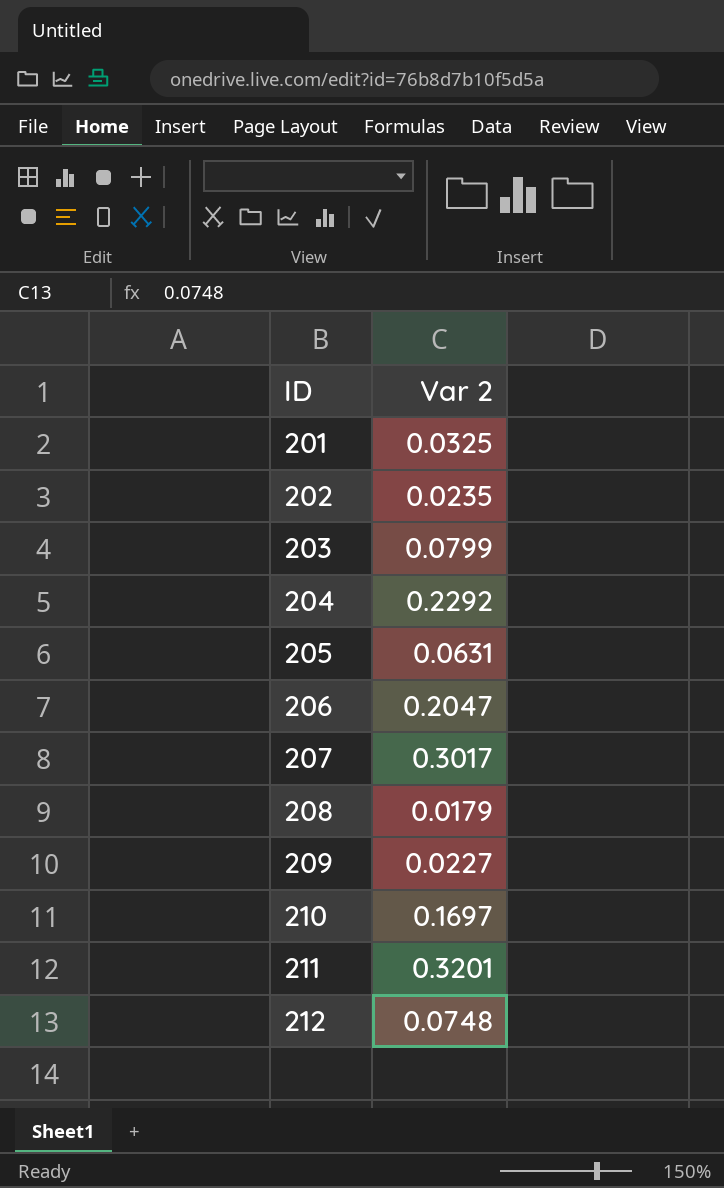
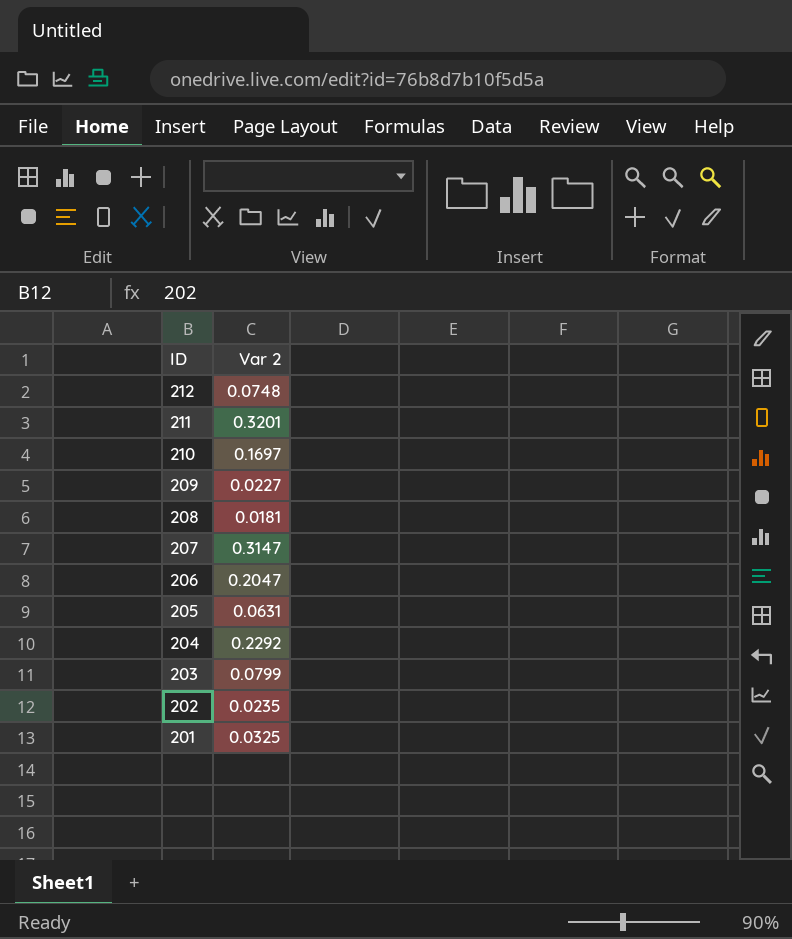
row order: ID ascending -> ID descending
208 | Var 2: 0.0179 -> 0.0181
207 | Var 2: 0.3017 -> 0.3147

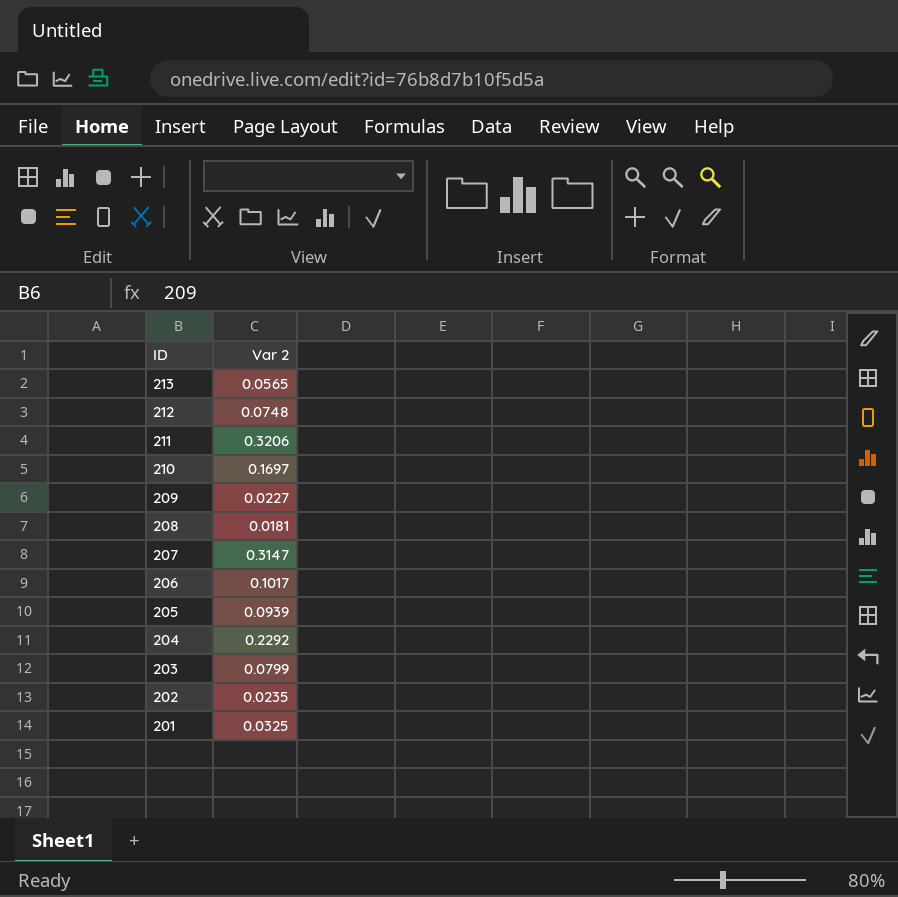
row 213: none -> 0.0565
211 | Var 2: 0.3201 -> 0.3206
206 | Var 2: 0.2047 -> 0.1017
205 | Var 2: 0.0631 -> 0.0939

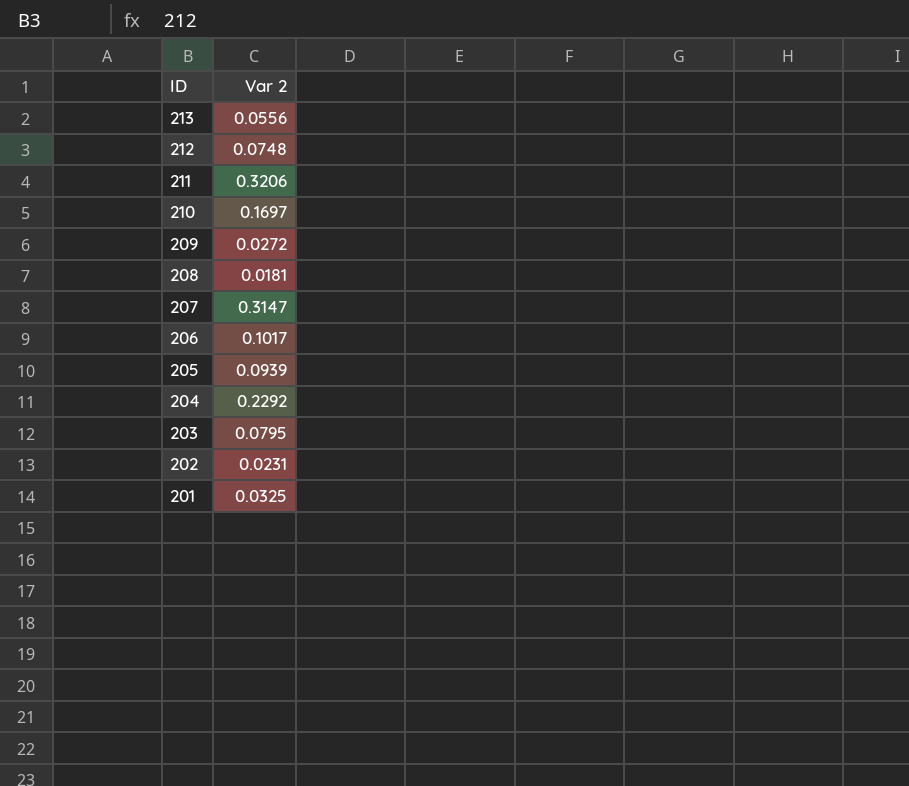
213 | Var 2: 0.0565 -> 0.0556
209 | Var 2: 0.0227 -> 0.0272
203 | Var 2: 0.0799 -> 0.0795
202 | Var 2: 0.0235 -> 0.0231

